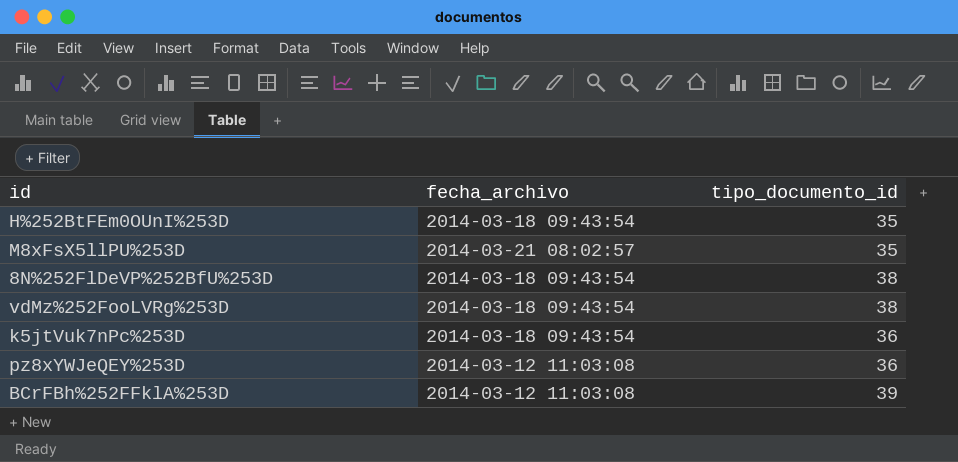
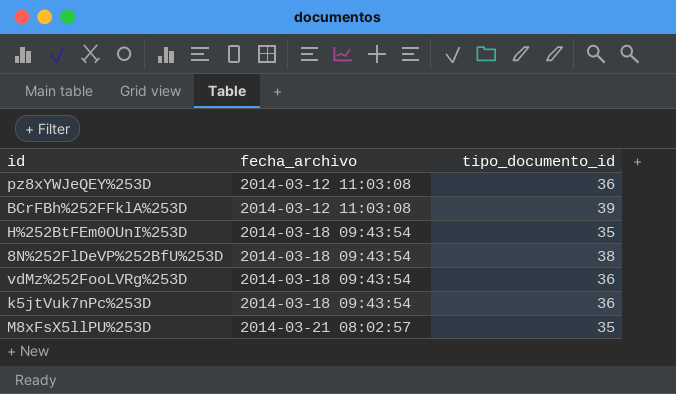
row order: none -> fecha_archivo ascending
vdMz%252FooLVRg%253D | tipo_documento_id: 38 -> 36

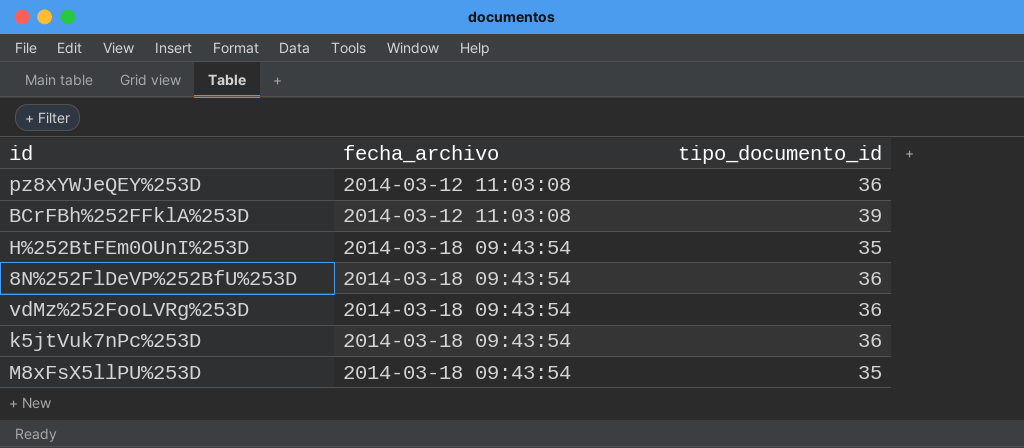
8N%252FlDeVP%252BfU%253D | tipo_documento_id: 38 -> 36
M8xFsX5llPU%253D | fecha_archivo: 2014-03-21 08:02:57 -> 2014-03-18 09:43:54

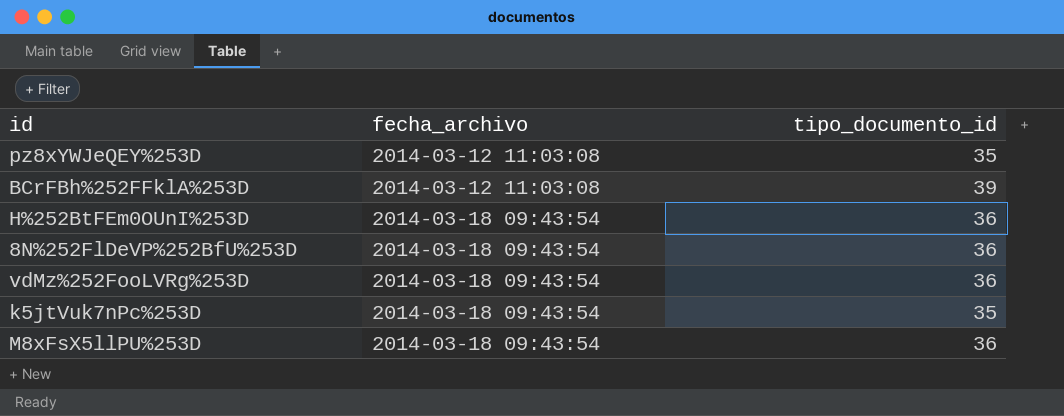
pz8xYWJeQEY%253D | tipo_documento_id: 36 -> 35
H%252BtFEm0OUnI%253D | tipo_documento_id: 35 -> 36
k5jtVuk7nPc%253D | tipo_documento_id: 36 -> 35
M8xFsX5llPU%253D | tipo_documento_id: 35 -> 36

